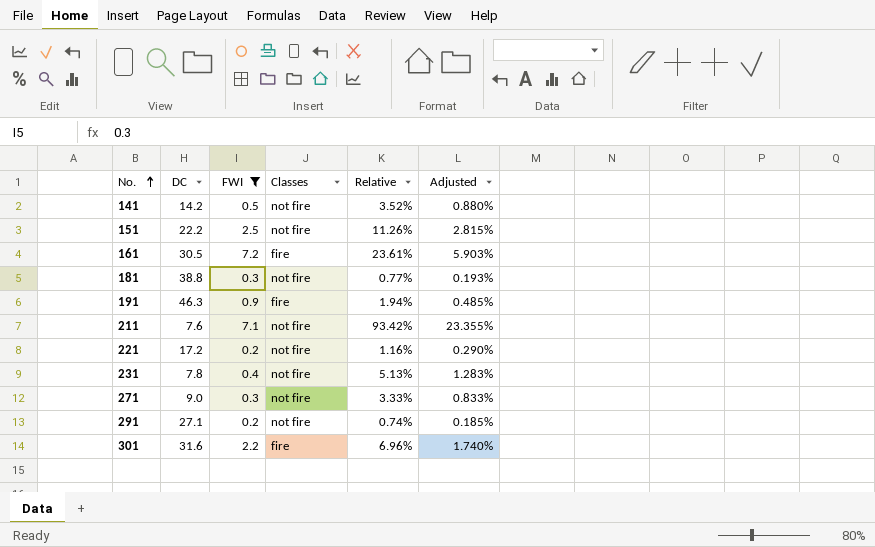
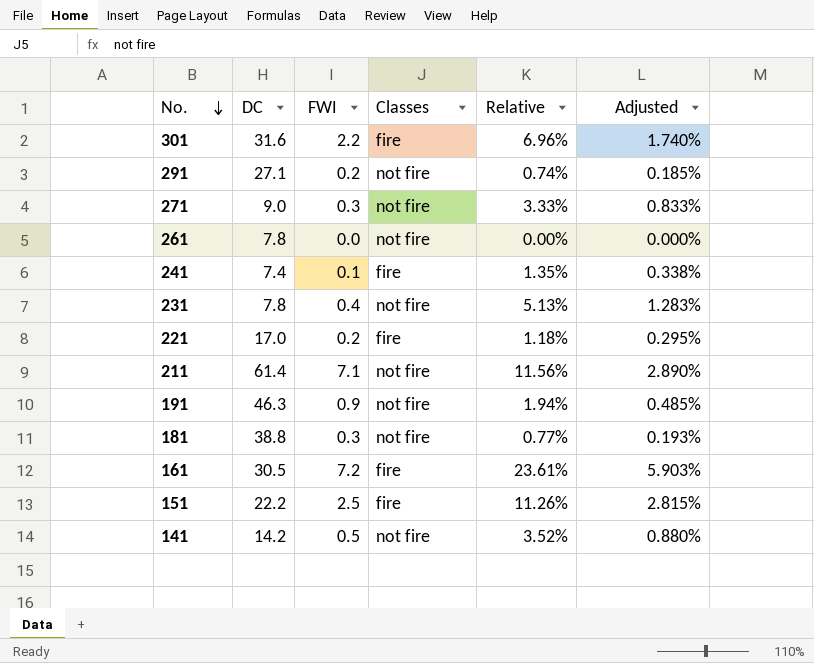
filter: FWI >= 0.2 -> none
row order: No. ascending -> No. descending
221 | DC: 17.2 -> 17.0
221 | Classes: not fire -> fire
221 | Relative: 1.16% -> 1.18%
221 | Adjusted: 0.290% -> 0.295%
211 | DC: 7.6 -> 61.4
211 | Relative: 93.42% -> 11.56%
211 | Adjusted: 23.355% -> 2.890%
191 | Classes: fire -> not fire
151 | Classes: not fire -> fire

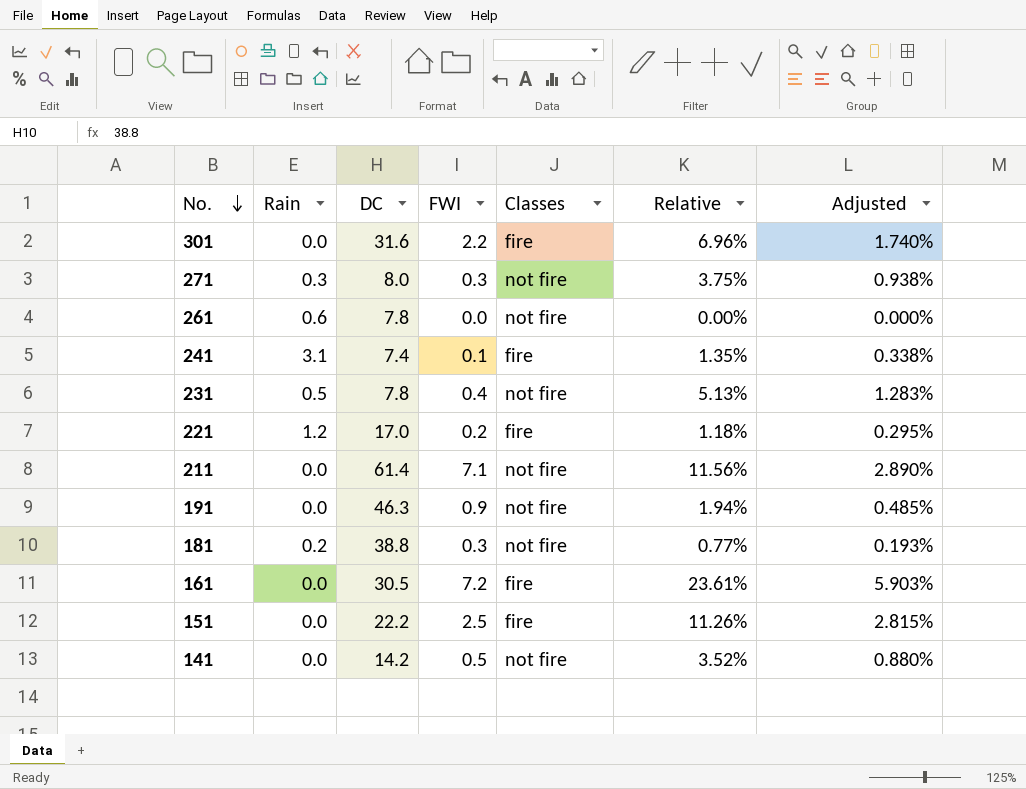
column Rain | position: none -> 2
row 291: 27.1 | 0.2 | not fire | 0.74% | 0.185% -> none
271 | DC: 9.0 -> 8.0
271 | Relative: 3.33% -> 3.75%
271 | Adjusted: 0.833% -> 0.938%

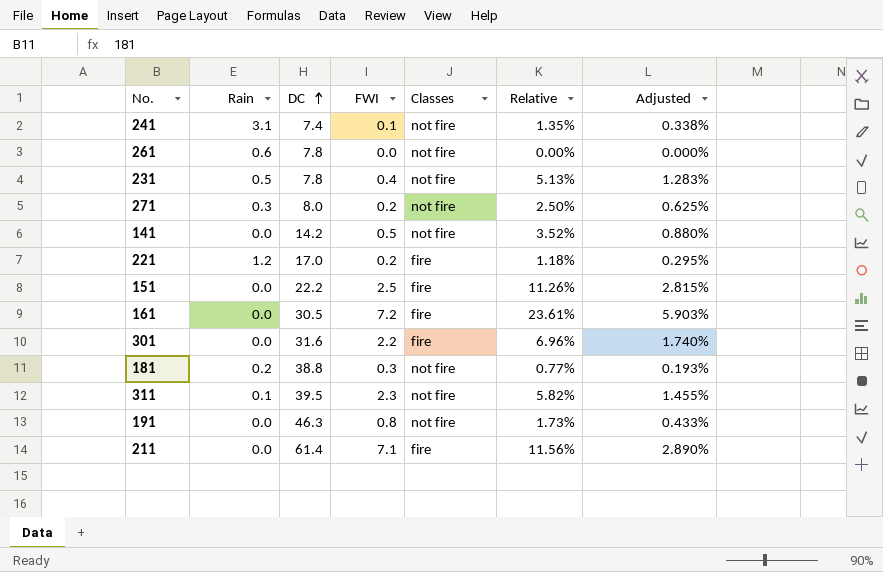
row order: No. descending -> DC ascending
241 | Classes: fire -> not fire
271 | FWI: 0.3 -> 0.2
271 | Relative: 3.75% -> 2.50%
271 | Adjusted: 0.938% -> 0.625%
row 311: none -> 0.1 | 39.5 | 2.3 | not fire | 5.82% | 1.455%
191 | FWI: 0.9 -> 0.8
191 | Relative: 1.94% -> 1.73%
191 | Adjusted: 0.485% -> 0.433%
211 | Classes: not fire -> fire

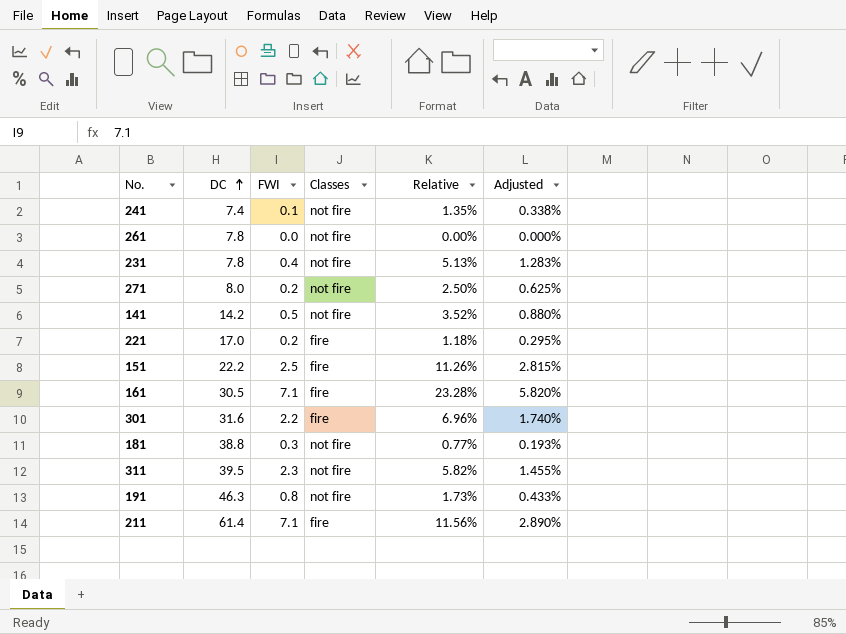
column Rain | position: 2 -> none
161 | FWI: 7.2 -> 7.1
161 | Relative: 23.61% -> 23.28%
161 | Adjusted: 5.903% -> 5.820%

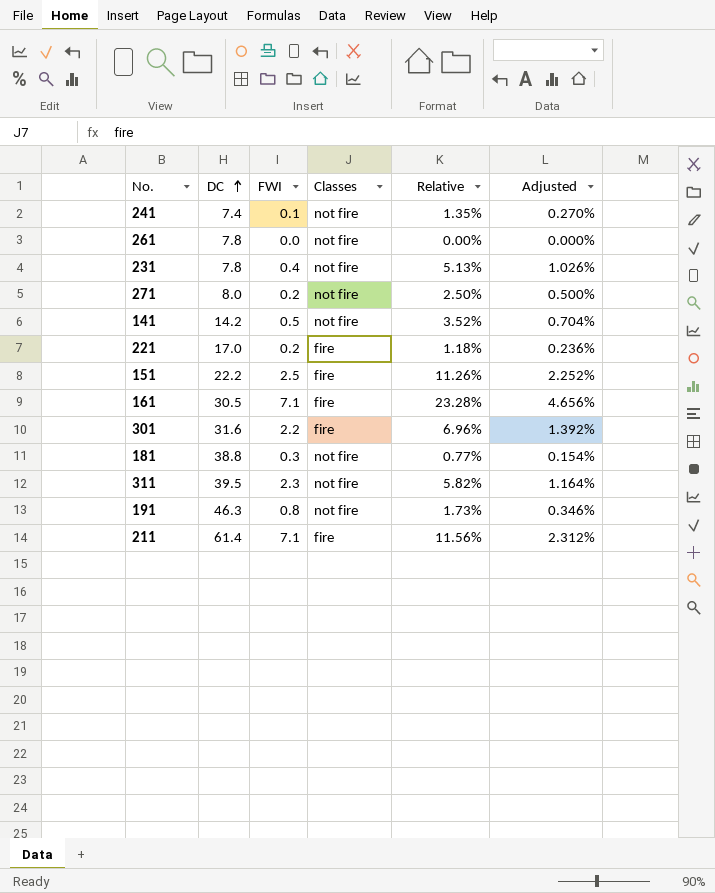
column Adjusted | formula: [Relative] * 0.25 -> [Relative] * 0.2

